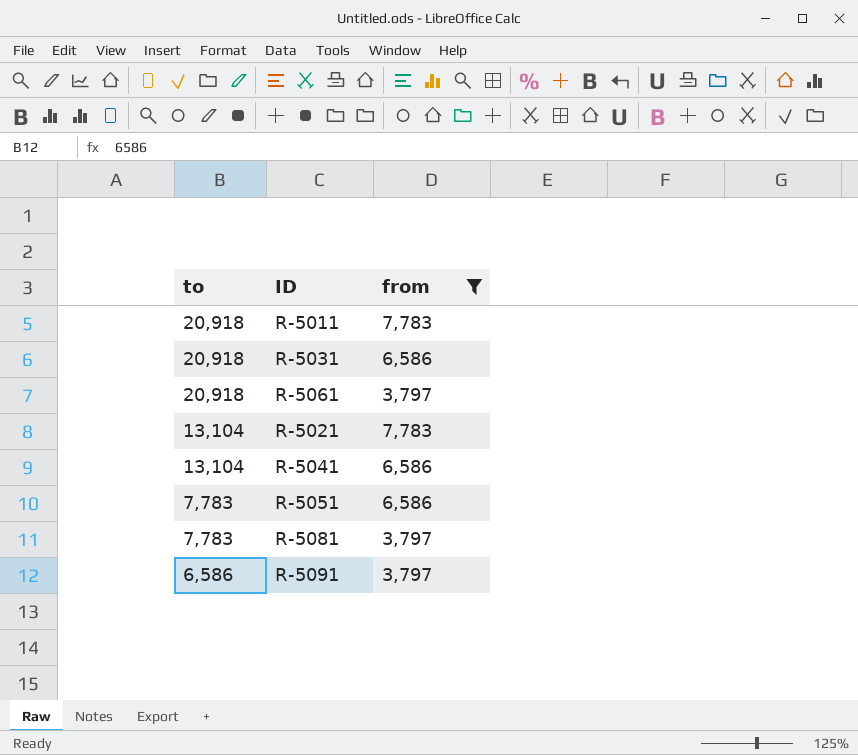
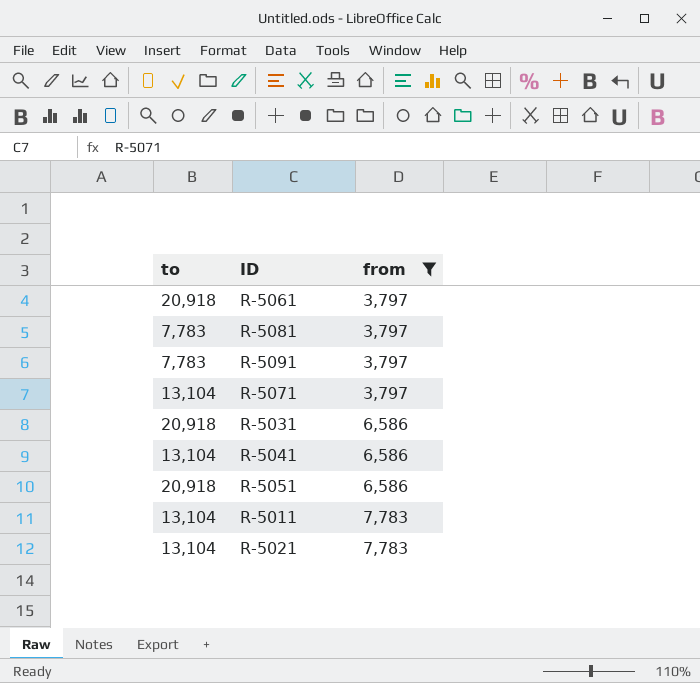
row order: to descending -> from ascending
R-5091 | to: 6,586 -> 7,783
row R-5071: none -> 13,104 | 3,797
R-5051 | to: 7,783 -> 20,918
R-5011 | to: 20,918 -> 13,104

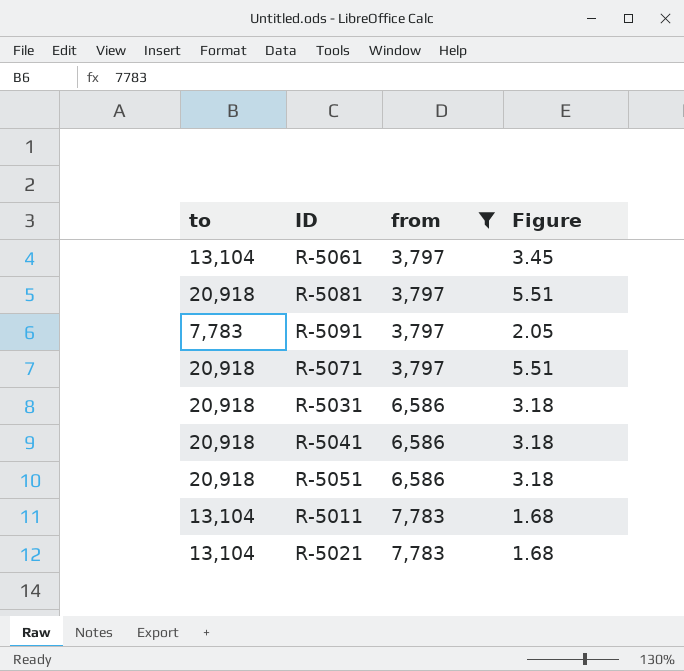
column Figure | formula: none -> [to] / [from]
R-5061 | to: 20,918 -> 13,104
R-5081 | to: 7,783 -> 20,918
R-5071 | to: 13,104 -> 20,918
R-5041 | to: 13,104 -> 20,918

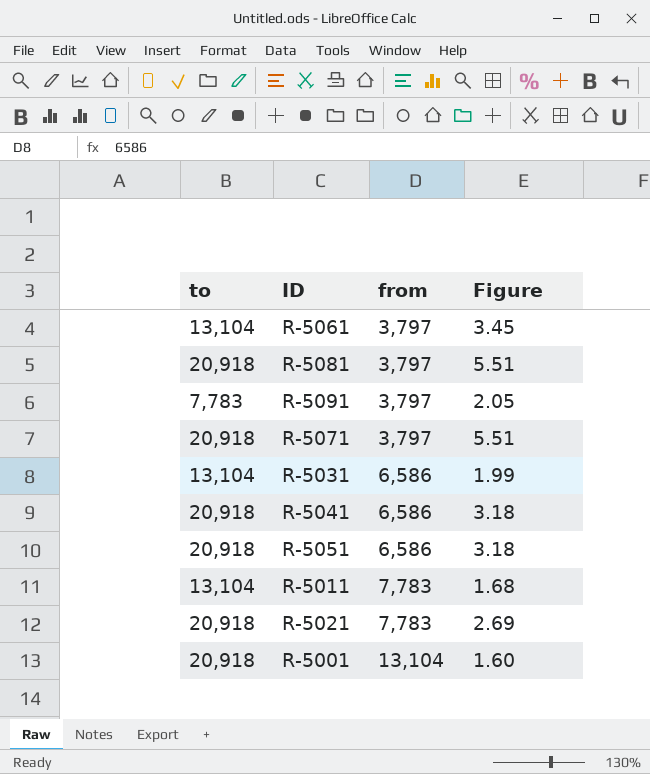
filter: from != 13,104 -> none
R-5031 | to: 20,918 -> 13,104
R-5031 | Figure: 3.18 -> 1.99
R-5021 | to: 13,104 -> 20,918
R-5021 | Figure: 1.68 -> 2.69

